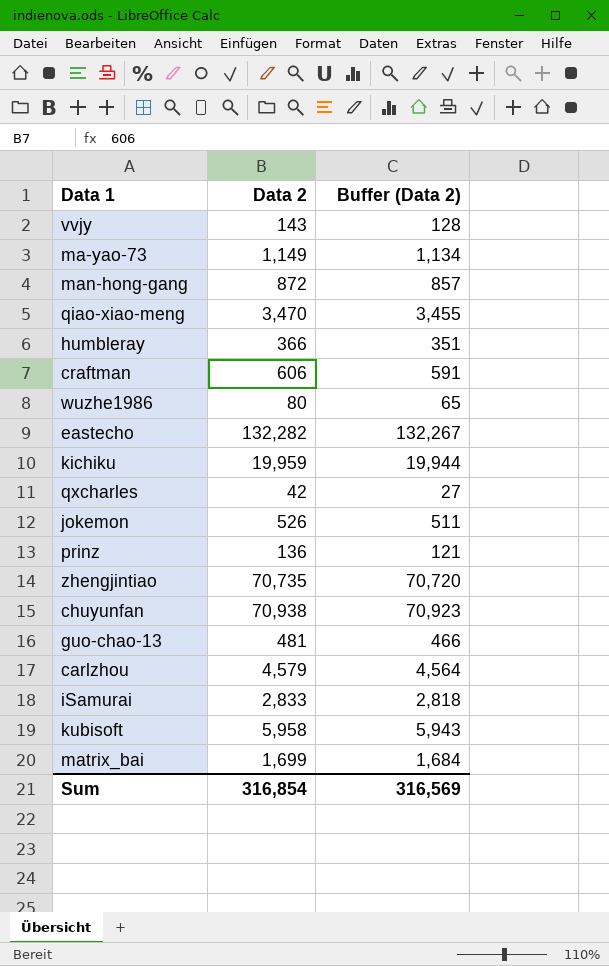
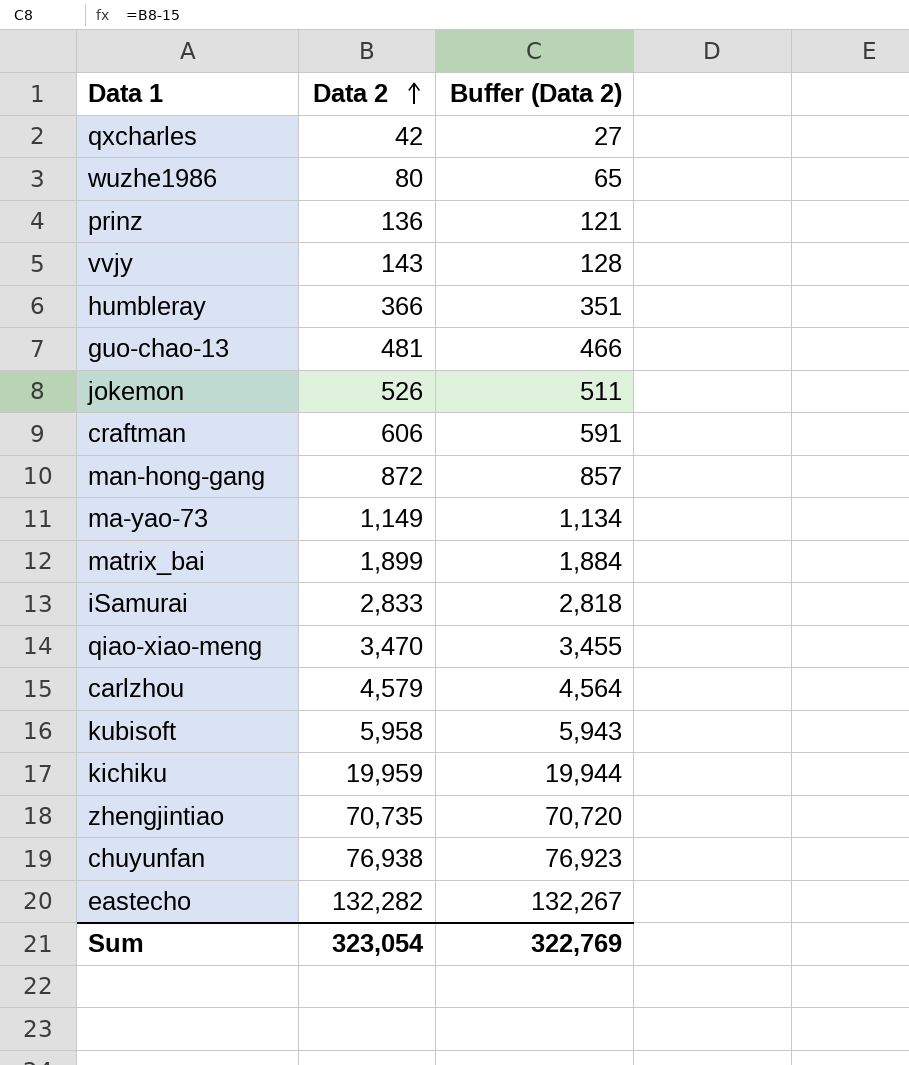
row order: none -> Data 2 ascending
matrix_bai | Data 2: 1,699 -> 1,899
matrix_bai | Buffer (Data 2): 1,684 -> 1,884
chuyunfan | Data 2: 70,938 -> 76,938
chuyunfan | Buffer (Data 2): 70,923 -> 76,923
Sum | Data 2: 316,854 -> 323,054
Sum | Buffer (Data 2): 316,569 -> 322,769

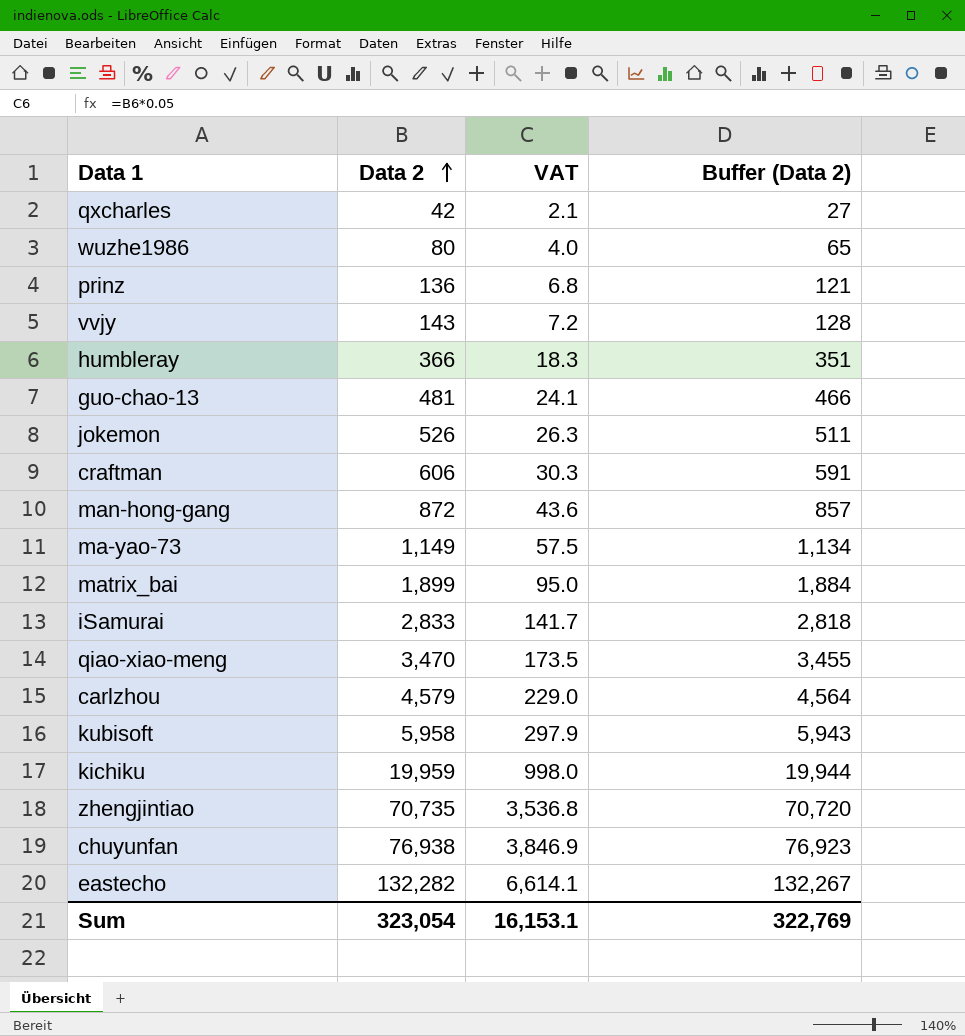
column VAT | formula: none -> [Data 2] * 0.05

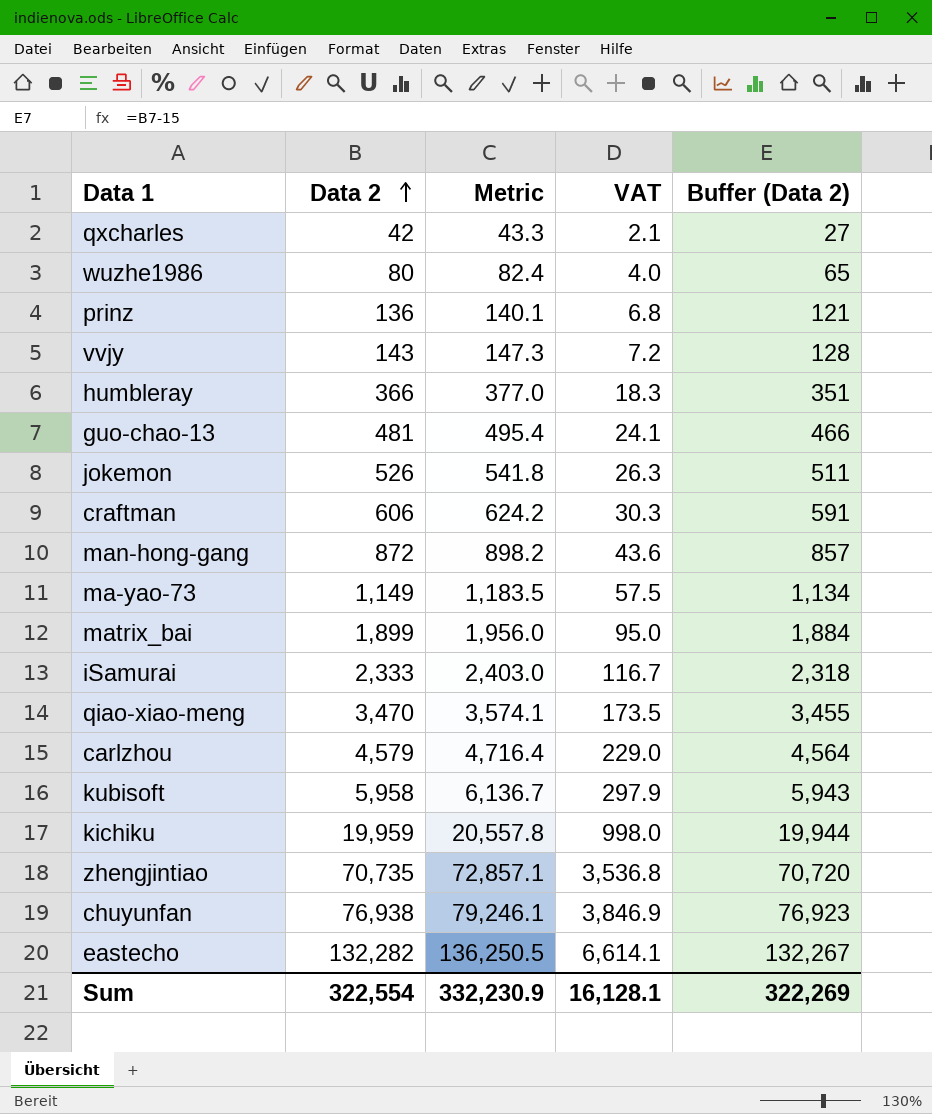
column Metric | formula: none -> [Data 2] * 1.03
iSamurai | Data 2: 2,833 -> 2,333
iSamurai | VAT: 141.7 -> 116.7
iSamurai | Buffer (Data 2): 2,818 -> 2,318
Sum | Data 2: 323,054 -> 322,554
Sum | VAT: 16,153.1 -> 16,128.1
Sum | Buffer (Data 2): 322,769 -> 322,269

